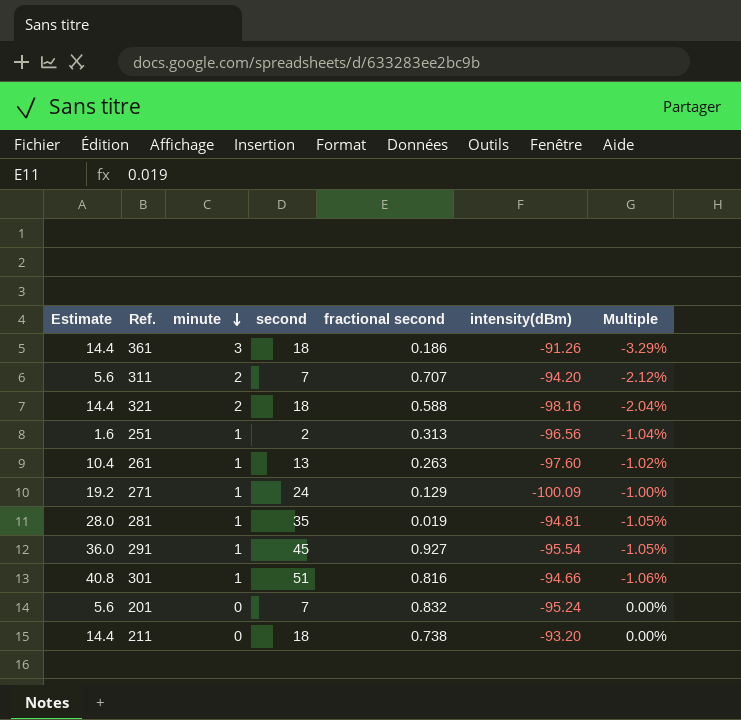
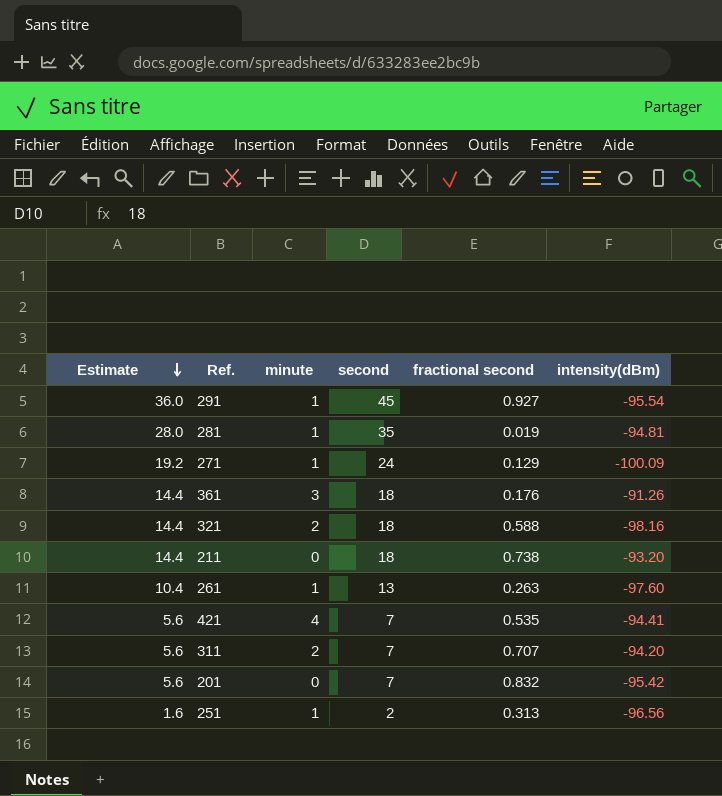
row order: minute descending -> Estimate descending
column Multiple | formula: [minute] / [intensity(dBm)] -> none
row 301: 40.8 | 1 | 51 | 0.816 | -94.66 | -1.06% -> none
361 | fractional second: 0.186 -> 0.176
row 421: none -> 5.6 | 4 | 7 | 0.535 | -94.41
201 | intensity(dBm): -95.24 -> -95.42

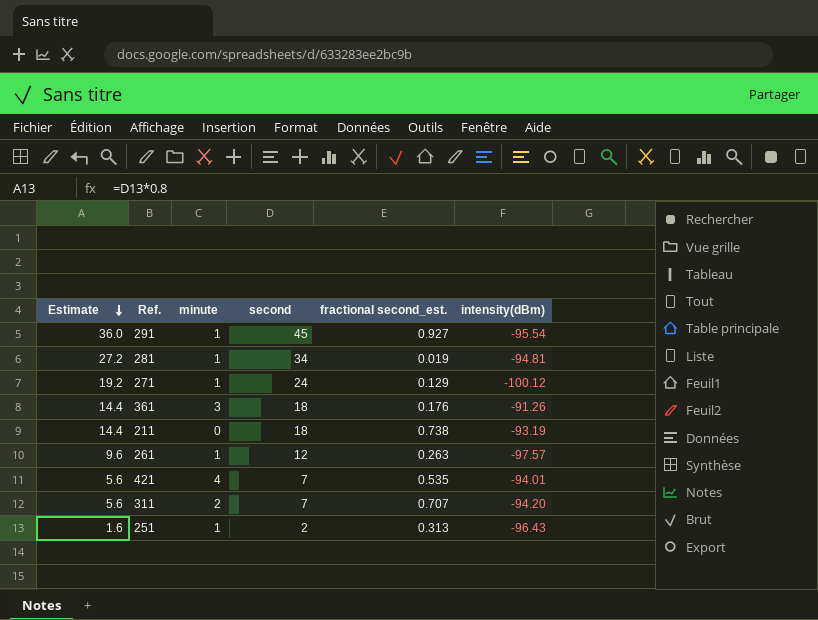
column name: fractional second -> fractional second_est.
row 321: 14.4 | 2 | 18 | 0.588 | -98.16 -> none
row 201: 5.6 | 0 | 7 | 0.832 | -95.42 -> none
281 | Estimate: 28.0 -> 27.2
281 | second: 35 -> 34
271 | intensity(dBm): -100.09 -> -100.12
211 | intensity(dBm): -93.20 -> -93.19
261 | Estimate: 10.4 -> 9.6
261 | second: 13 -> 12
261 | intensity(dBm): -97.60 -> -97.57
421 | intensity(dBm): -94.41 -> -94.01
251 | intensity(dBm): -96.56 -> -96.43

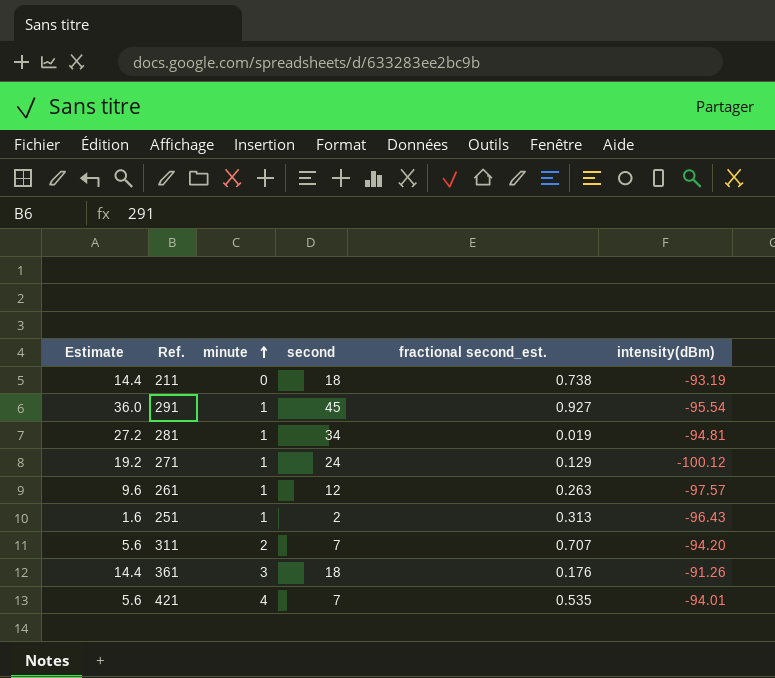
row order: Estimate descending -> minute ascending

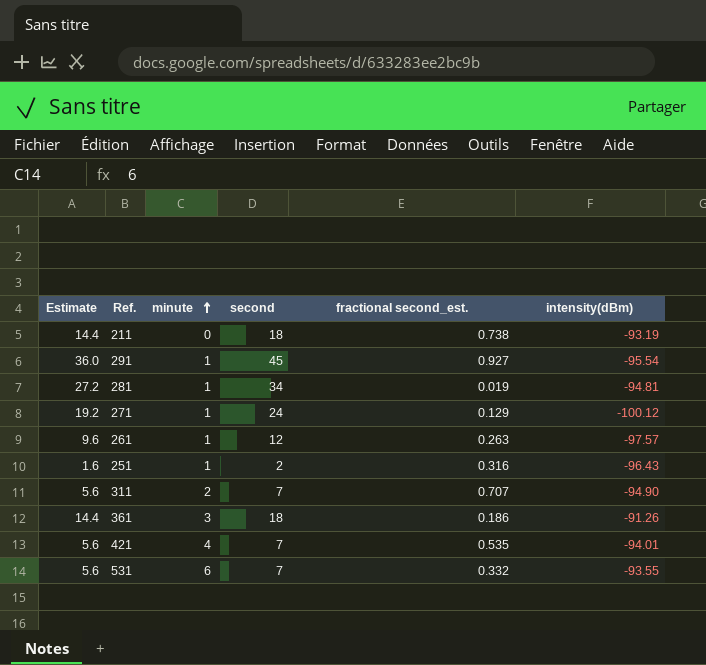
251 | fractional second_est.: 0.313 -> 0.316
311 | intensity(dBm): -94.20 -> -94.90
361 | fractional second_est.: 0.176 -> 0.186
row 531: none -> 5.6 | 6 | 7 | 0.332 | -93.55

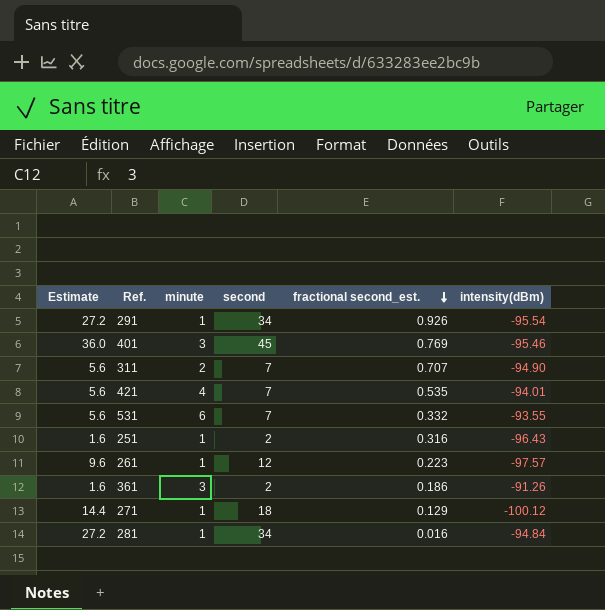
row order: minute ascending -> fractional second_est. descending
row 211: 14.4 | 0 | 18 | 0.738 | -93.19 -> none
291 | Estimate: 36.0 -> 27.2
291 | second: 45 -> 34
291 | fractional second_est.: 0.927 -> 0.926
row 401: none -> 36.0 | 3 | 45 | 0.769 | -95.46
261 | fractional second_est.: 0.263 -> 0.223
361 | Estimate: 14.4 -> 1.6
361 | second: 18 -> 2
271 | Estimate: 19.2 -> 14.4
271 | second: 24 -> 18
281 | fractional second_est.: 0.019 -> 0.016
281 | intensity(dBm): -94.81 -> -94.84

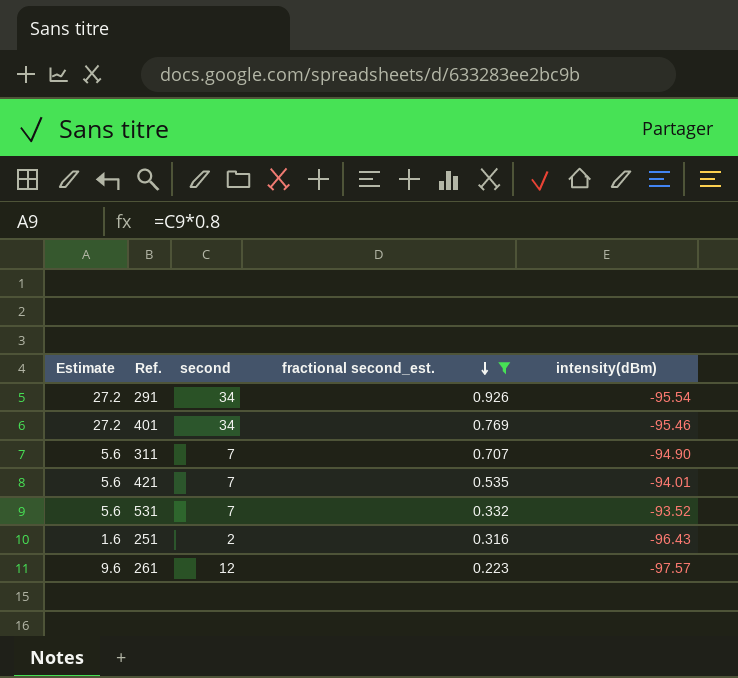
filter: none -> fractional second_est. >= 0.223
column minute | position: 3 -> none
401 | Estimate: 36.0 -> 27.2
401 | second: 45 -> 34
531 | intensity(dBm): -93.55 -> -93.52

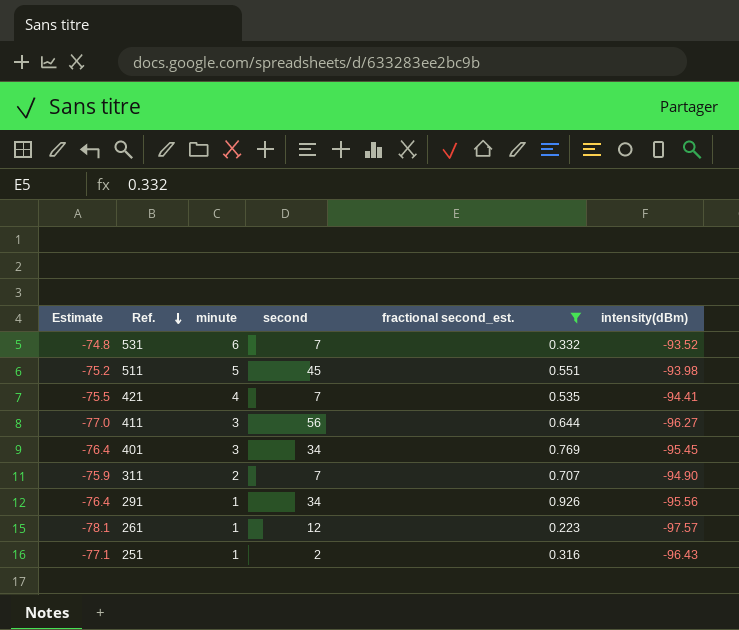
row order: fractional second_est. descending -> Ref. descending
column Estimate | formula: [second] * 0.8 -> [intensity(dBm)] * 0.8
column minute | position: none -> 3
row 511: none -> -75.2 | 5 | 45 | 0.551 | -93.98
421 | intensity(dBm): -94.01 -> -94.41
row 411: none -> -77.0 | 3 | 56 | 0.644 | -96.27
401 | intensity(dBm): -95.46 -> -95.45
291 | intensity(dBm): -95.54 -> -95.56

